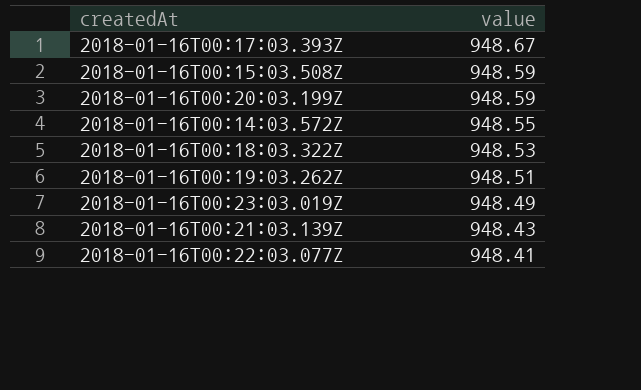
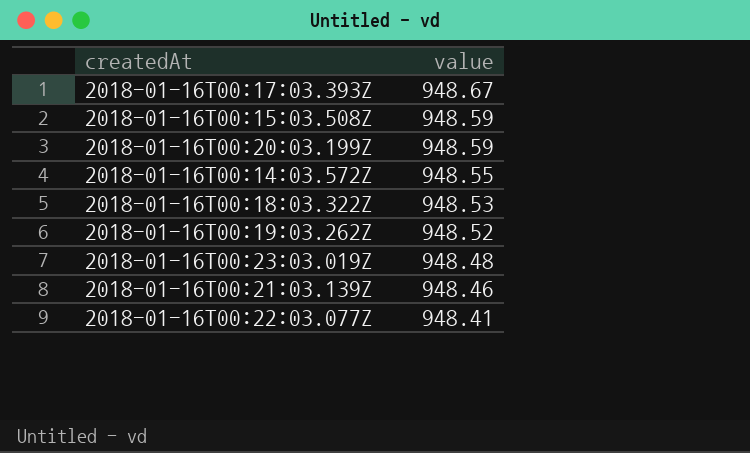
2018-01-16T00:19:03.262Z | value: 948.51 -> 948.52
2018-01-16T00:23:03.019Z | value: 948.49 -> 948.48
2018-01-16T00:21:03.139Z | value: 948.43 -> 948.46

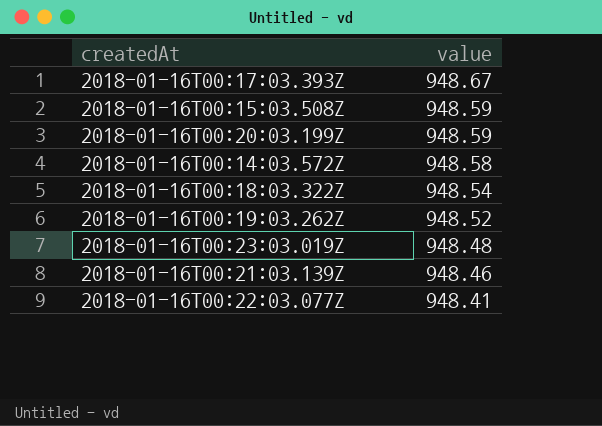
2018-01-16T00:14:03.572Z | value: 948.55 -> 948.58
2018-01-16T00:18:03.322Z | value: 948.53 -> 948.54

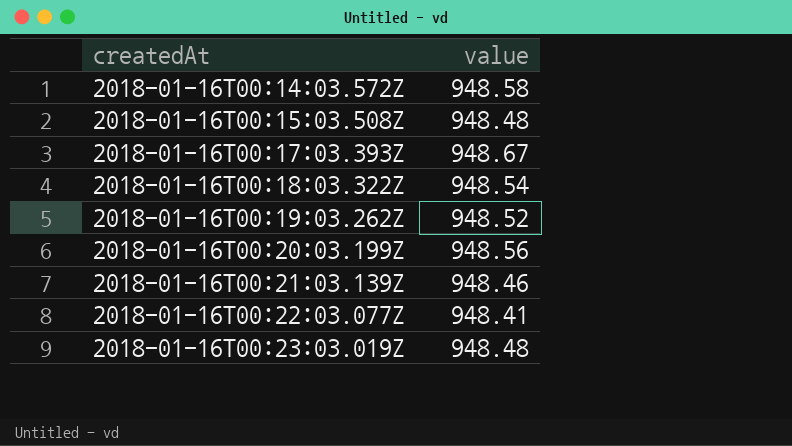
row order: value descending -> createdAt ascending
2018-01-16T00:15:03.508Z | value: 948.59 -> 948.48
2018-01-16T00:20:03.199Z | value: 948.59 -> 948.56

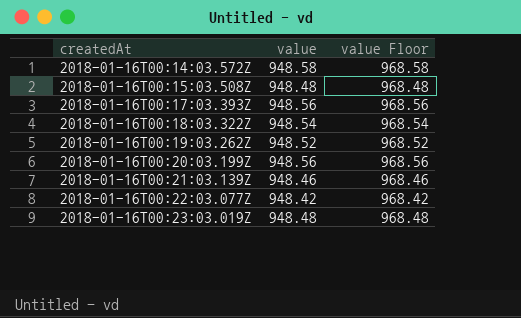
column value Floor | formula: none -> [value] + 20
2018-01-16T00:17:03.393Z | value: 948.67 -> 948.56
2018-01-16T00:22:03.077Z | value: 948.41 -> 948.42

